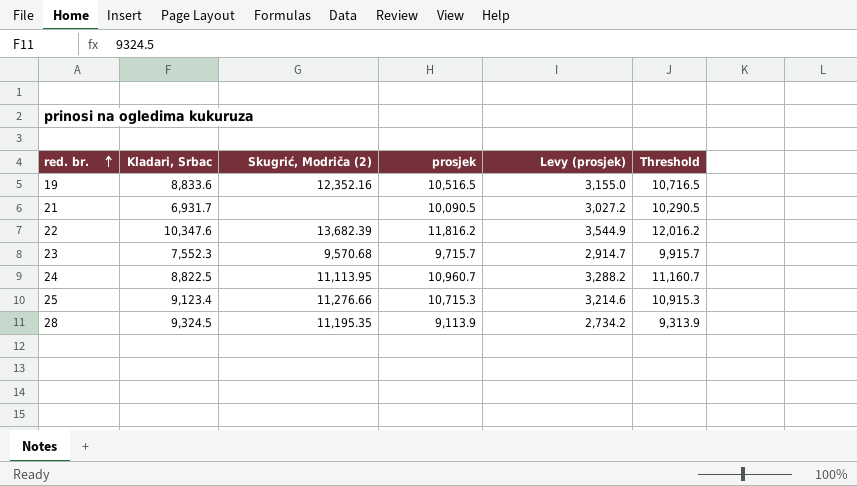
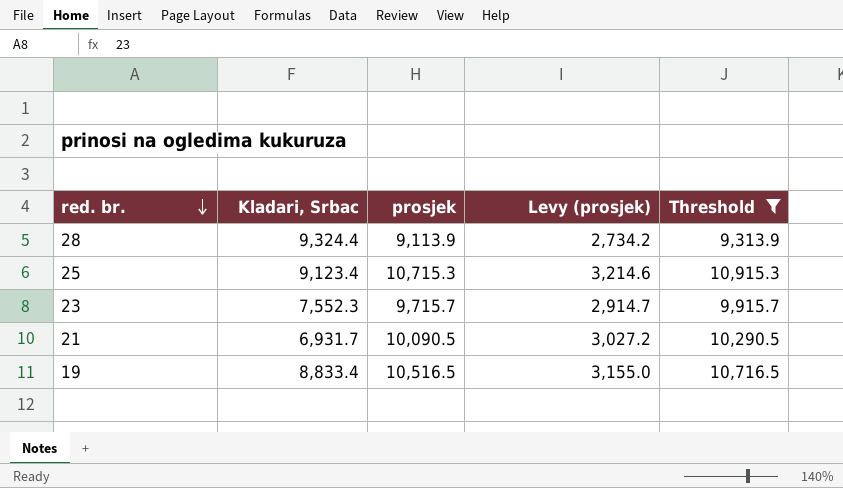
filter: none -> Threshold <= 10,915.3
row order: red. br. ascending -> red. br. descending
column Skugrić, Modriča (2) | position: 3 -> none
28 | Kladari, Srbac: 9,324.5 -> 9,324.4
19 | Kladari, Srbac: 8,833.6 -> 8,833.4

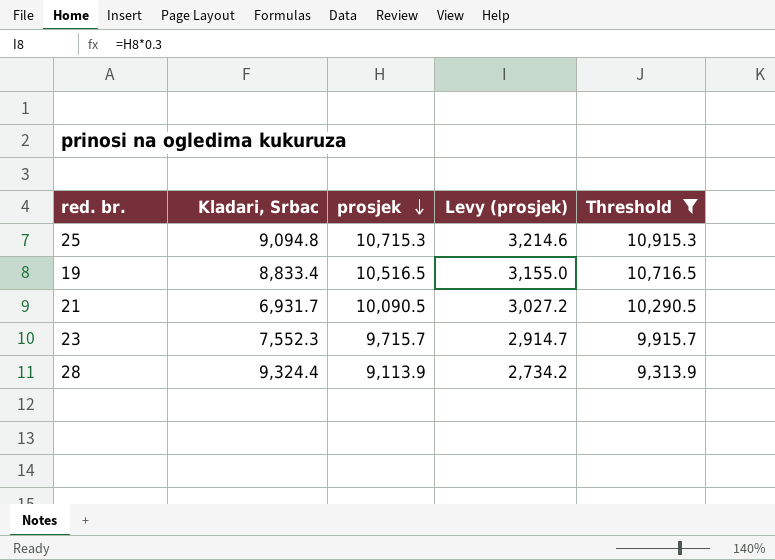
row order: red. br. descending -> prosjek descending
25 | Kladari, Srbac: 9,123.4 -> 9,094.8

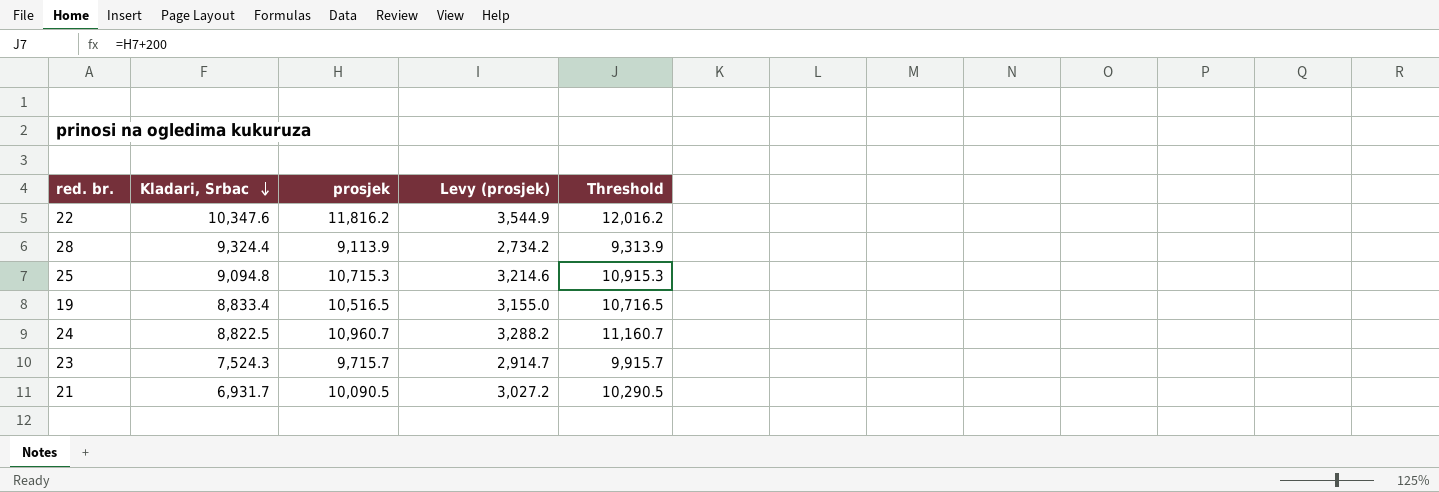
filter: Threshold <= 10,915.3 -> none
row order: prosjek descending -> Kladari, Srbac descending
23 | Kladari, Srbac: 7,552.3 -> 7,524.3

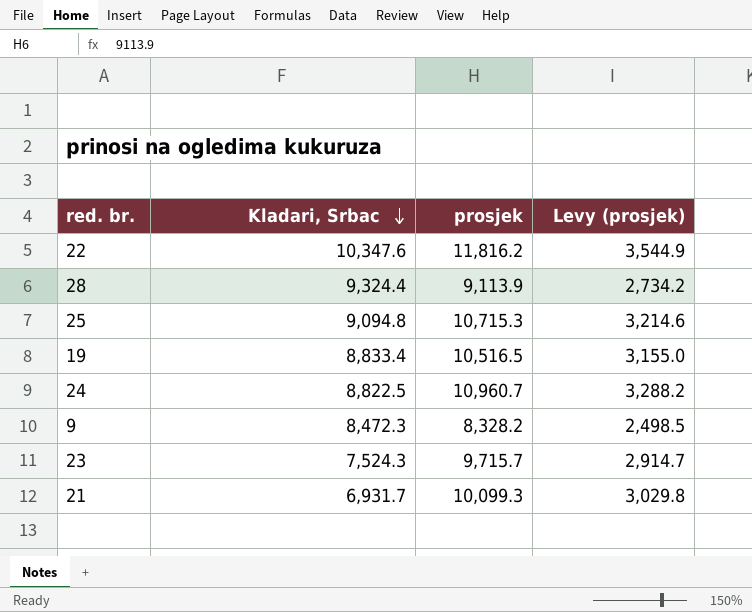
column Threshold | formula: [prosjek] + 200 -> none
row 9: none -> 8,472.3 | 8,328.2 | 2,498.5
21 | prosjek: 10,090.5 -> 10,099.3
21 | Levy (prosjek): 3,027.2 -> 3,029.8

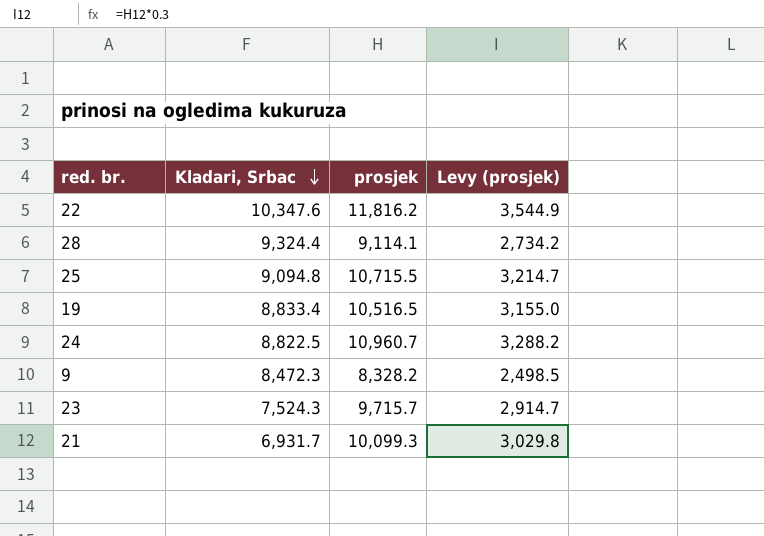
28 | prosjek: 9,113.9 -> 9,114.1
25 | prosjek: 10,715.3 -> 10,715.5
25 | Levy (prosjek): 3,214.6 -> 3,214.7

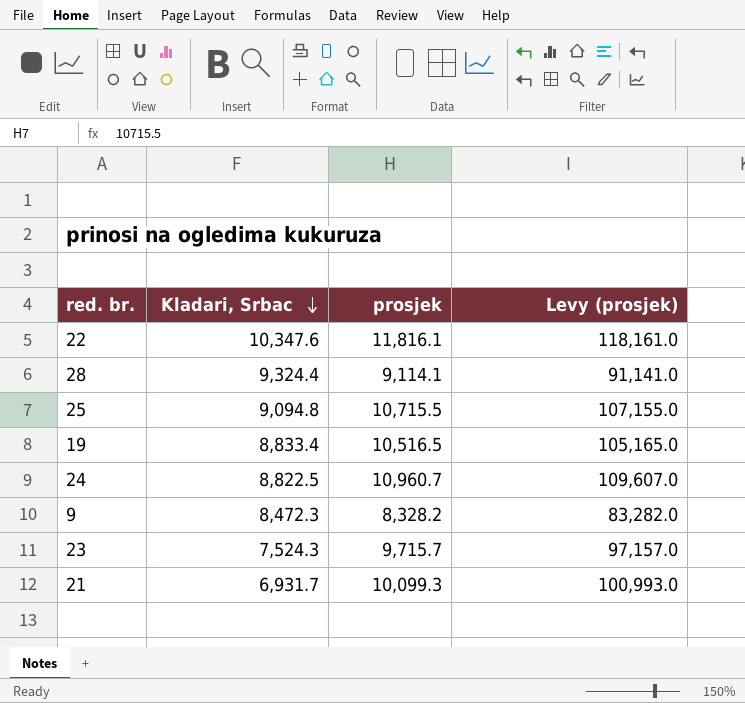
column Levy (prosjek) | formula: [prosjek] * 0.3 -> [prosjek] * 10
22 | prosjek: 11,816.2 -> 11,816.1

